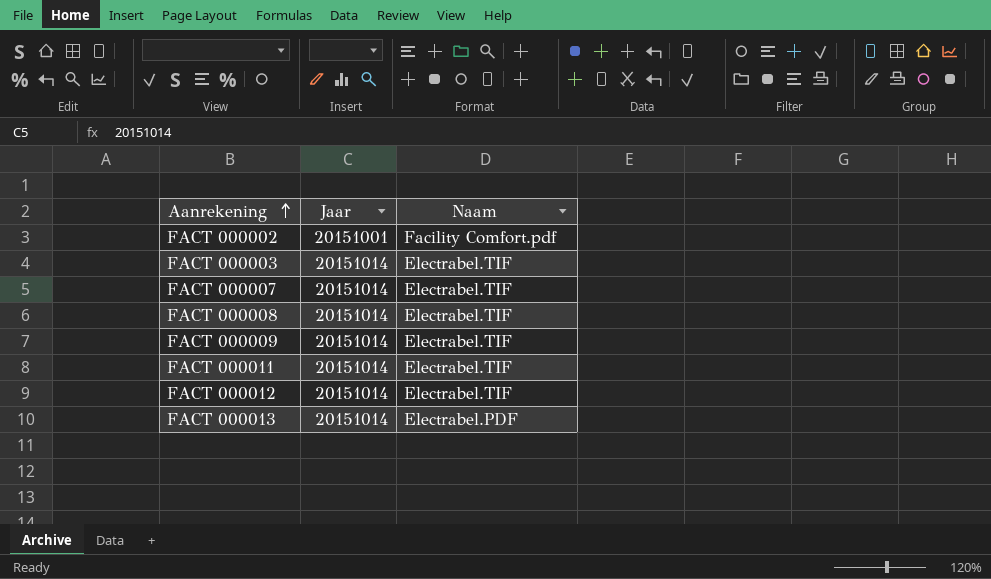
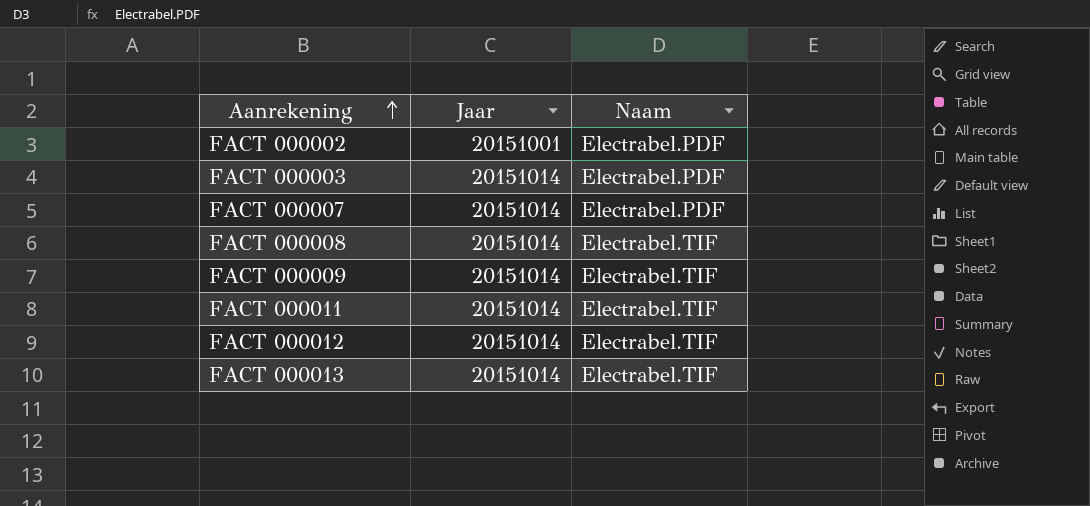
FACT 000002 | Naam: Facility Comfort.pdf -> Electrabel.PDF
FACT 000003 | Naam: Electrabel.TIF -> Electrabel.PDF
FACT 000007 | Naam: Electrabel.TIF -> Electrabel.PDF
FACT 000013 | Naam: Electrabel.PDF -> Electrabel.TIF

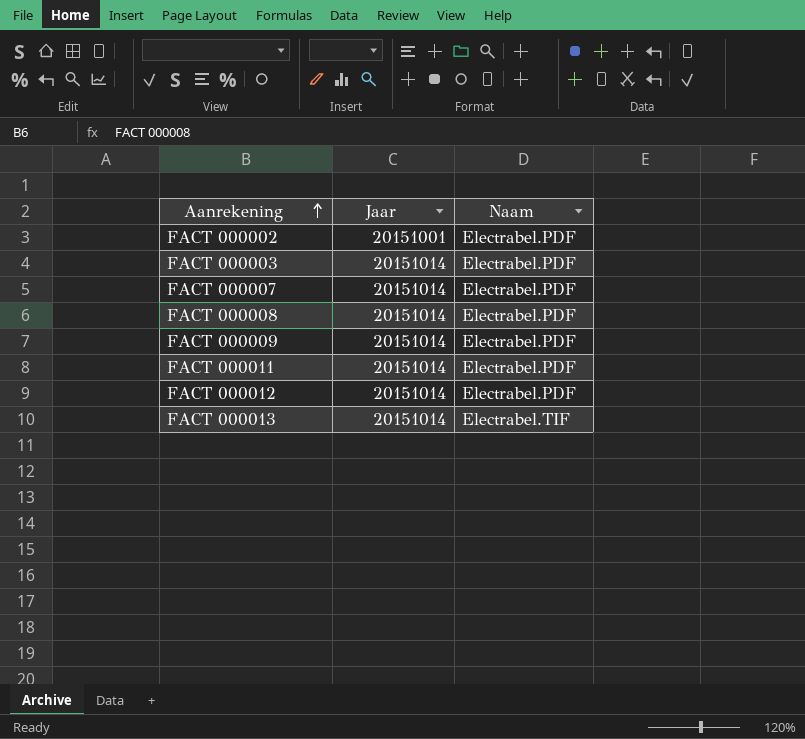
FACT 000008 | Naam: Electrabel.TIF -> Electrabel.PDF
FACT 000009 | Naam: Electrabel.TIF -> Electrabel.PDF
FACT 000011 | Naam: Electrabel.TIF -> Electrabel.PDF
FACT 000012 | Naam: Electrabel.TIF -> Electrabel.PDF

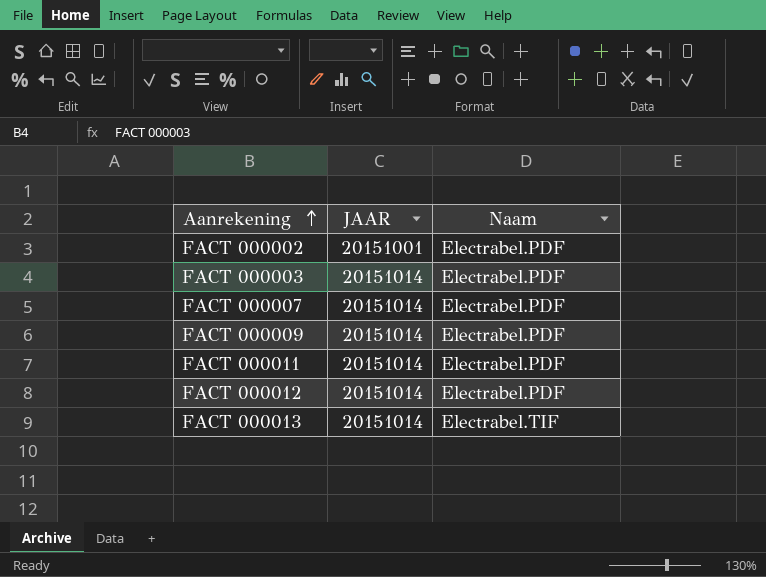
column name: Jaar -> JAAR
row FACT 000008: 20151014 | Electrabel.PDF -> none

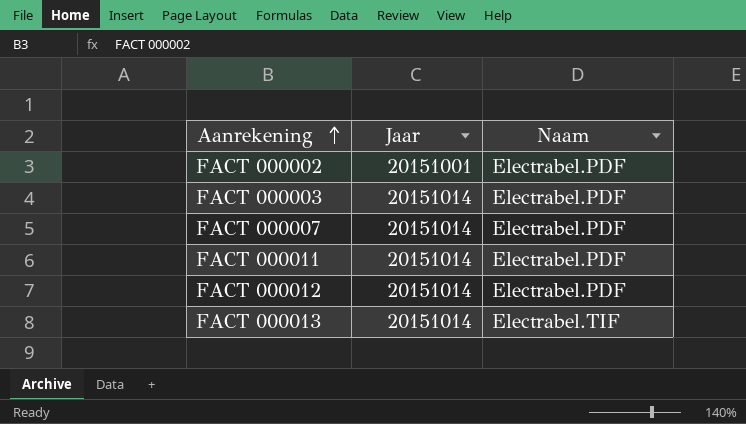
column name: JAAR -> Jaar
row FACT 000009: 20151014 | Electrabel.PDF -> none

